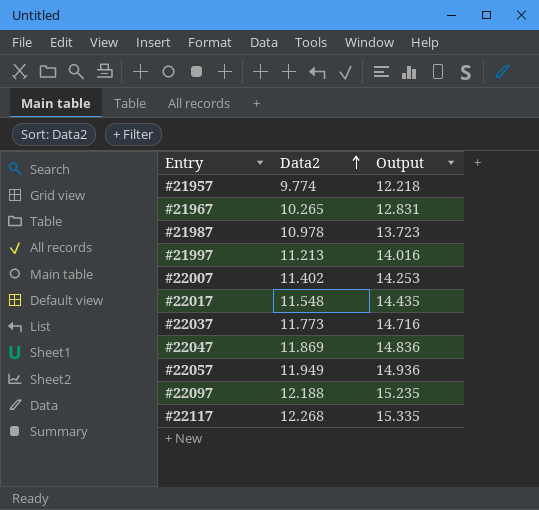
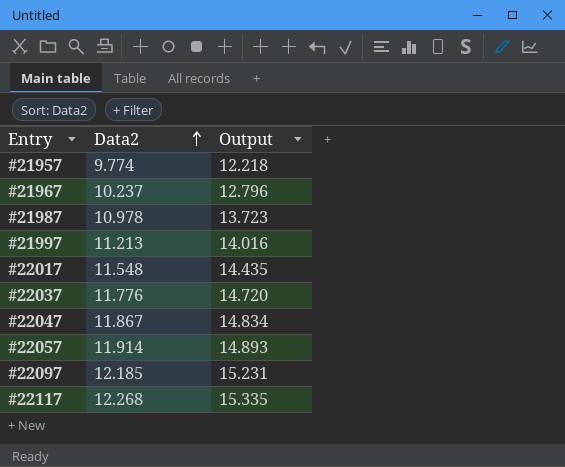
row #22007: 11.402 | 14.253 -> none
#21967 | Data2: 10.265 -> 10.237
#21967 | Output: 12.831 -> 12.796
#22037 | Data2: 11.773 -> 11.776
#22037 | Output: 14.716 -> 14.720
#22047 | Data2: 11.869 -> 11.867
#22047 | Output: 14.836 -> 14.834
#22057 | Data2: 11.949 -> 11.914
#22057 | Output: 14.936 -> 14.893
#22097 | Data2: 12.188 -> 12.185
#22097 | Output: 15.235 -> 15.231

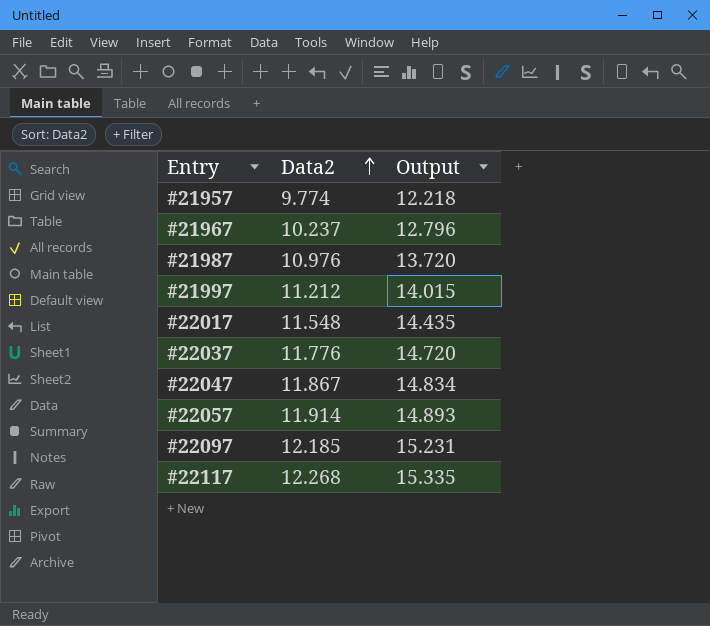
#21987 | Data2: 10.978 -> 10.976
#21987 | Output: 13.723 -> 13.720
#21997 | Data2: 11.213 -> 11.212
#21997 | Output: 14.016 -> 14.015

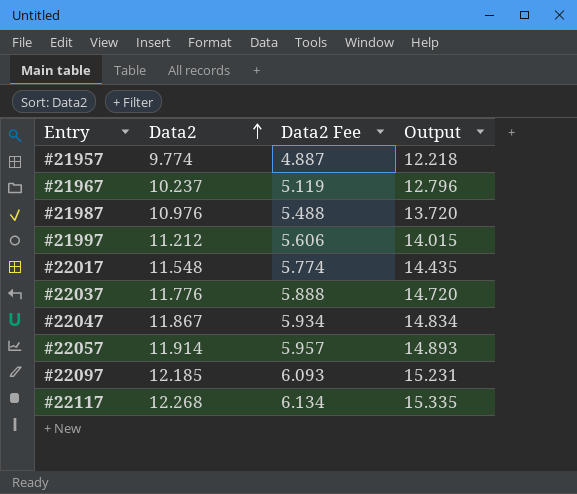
column Data2 Fee | formula: none -> [Data2] * 0.5

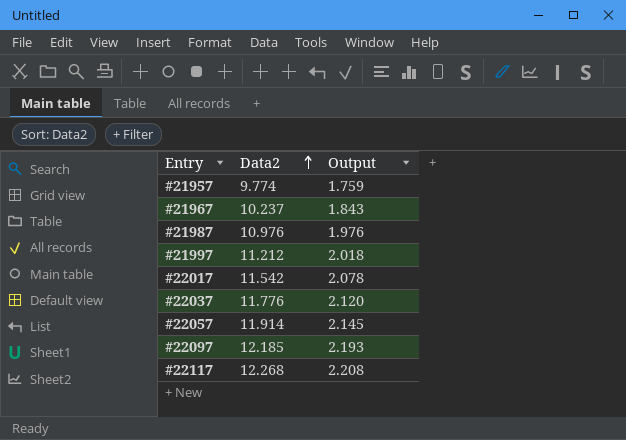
column Data2 Fee | formula: [Data2] * 0.5 -> none
column Output | formula: [Data2] * 1.25 -> [Data2] * 0.18
row #22047: 11.867 | 5.934 | 14.834 -> none
#22017 | Data2: 11.548 -> 11.542

